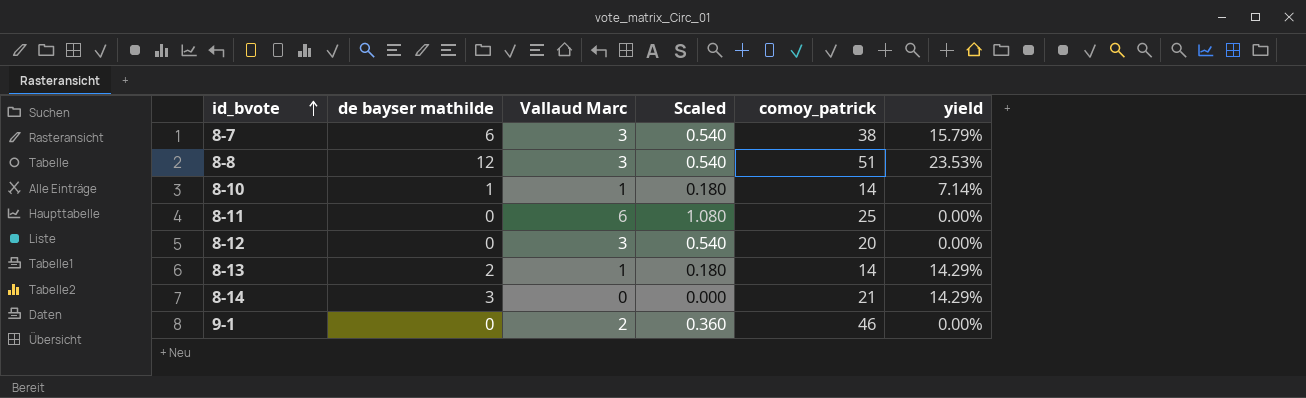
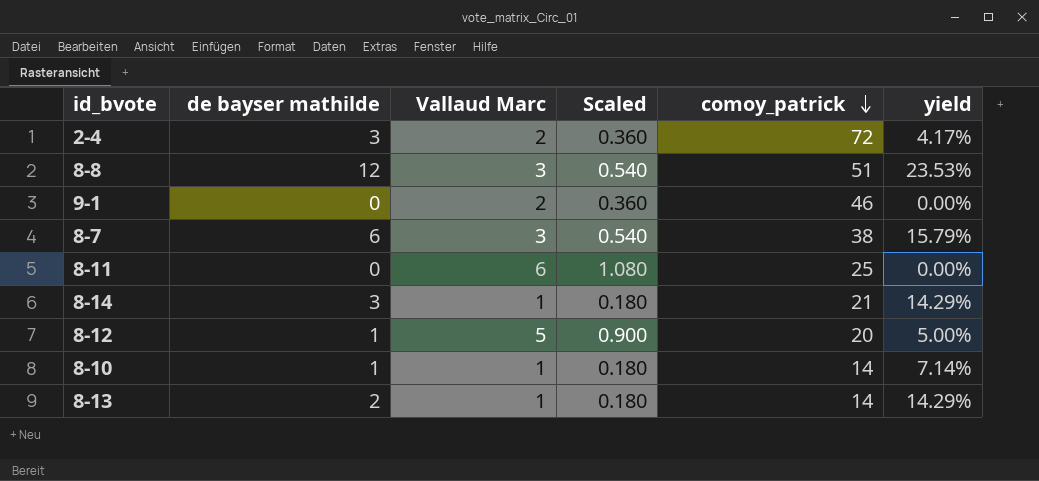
row order: id_bvote ascending -> comoy_patrick descending
row 2-4: none -> 3 | 2 | 0.360 | 72 | 4.17%
8-14 | Vallaud Marc: 0 -> 1
8-14 | Scaled: 0.000 -> 0.180
8-12 | de bayser mathilde: 0 -> 1
8-12 | Vallaud Marc: 3 -> 5
8-12 | Scaled: 0.540 -> 0.900
8-12 | yield: 0.00% -> 5.00%

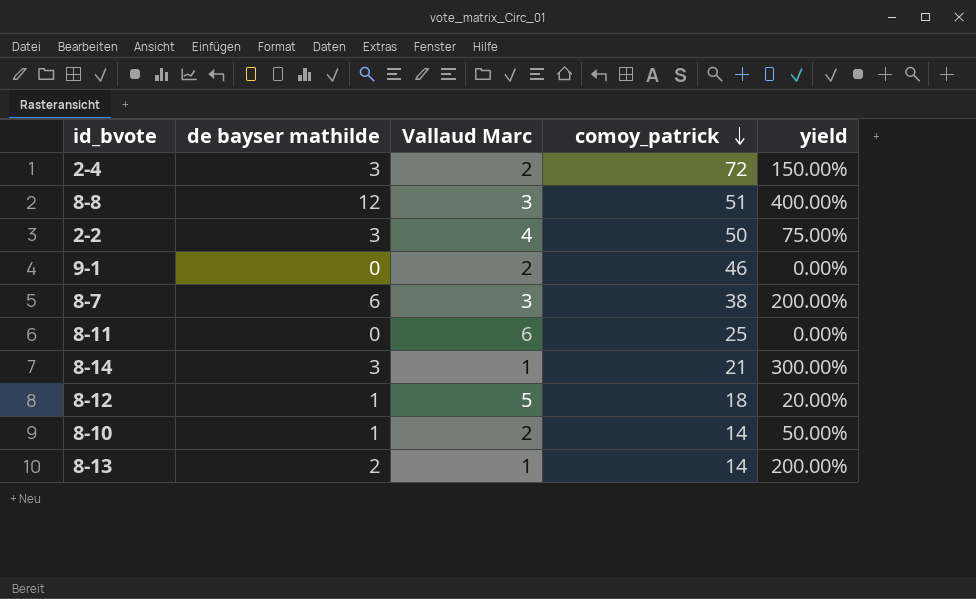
column Scaled | formula: [Vallaud Marc] * 0.18 -> none
column yield | formula: [de bayser mathilde] / [comoy_patrick] -> [de bayser mathilde] / [Vallaud Marc]
row 2-2: none -> 3 | 4 | 50 | 75.00%
8-12 | comoy_patrick: 20 -> 18
8-10 | Vallaud Marc: 1 -> 2

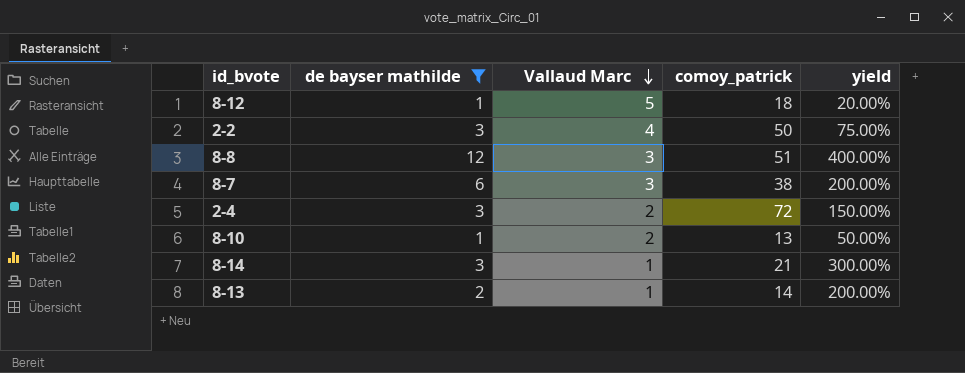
filter: none -> de bayser mathilde != 0
row order: comoy_patrick descending -> Vallaud Marc descending
8-10 | comoy_patrick: 14 -> 13

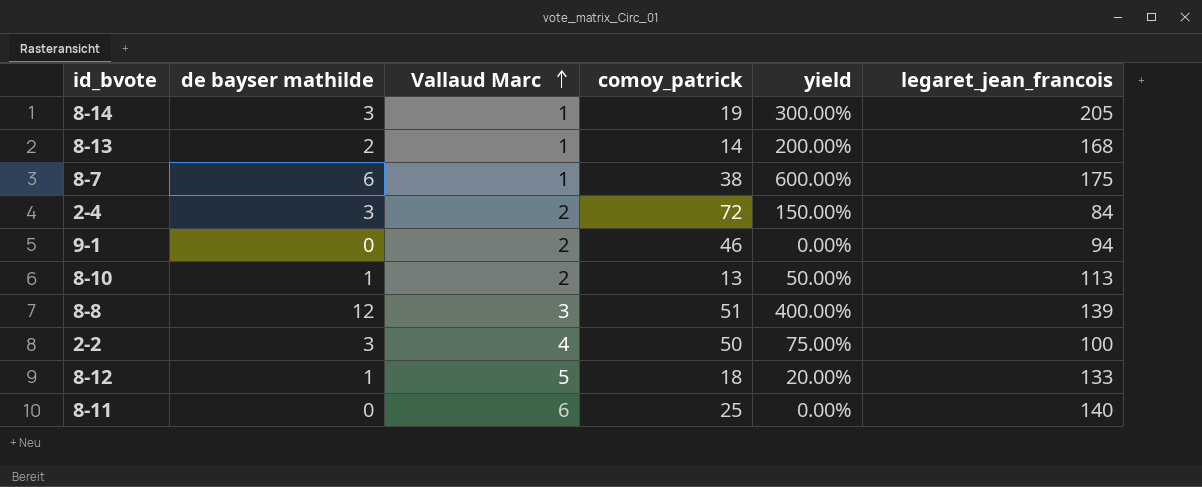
filter: de bayser mathilde != 0 -> none
row order: Vallaud Marc descending -> Vallaud Marc ascending
column legaret_jean_francois | position: none -> 6
8-14 | comoy_patrick: 21 -> 19
8-7 | Vallaud Marc: 3 -> 1
8-7 | yield: 200.00% -> 600.00%

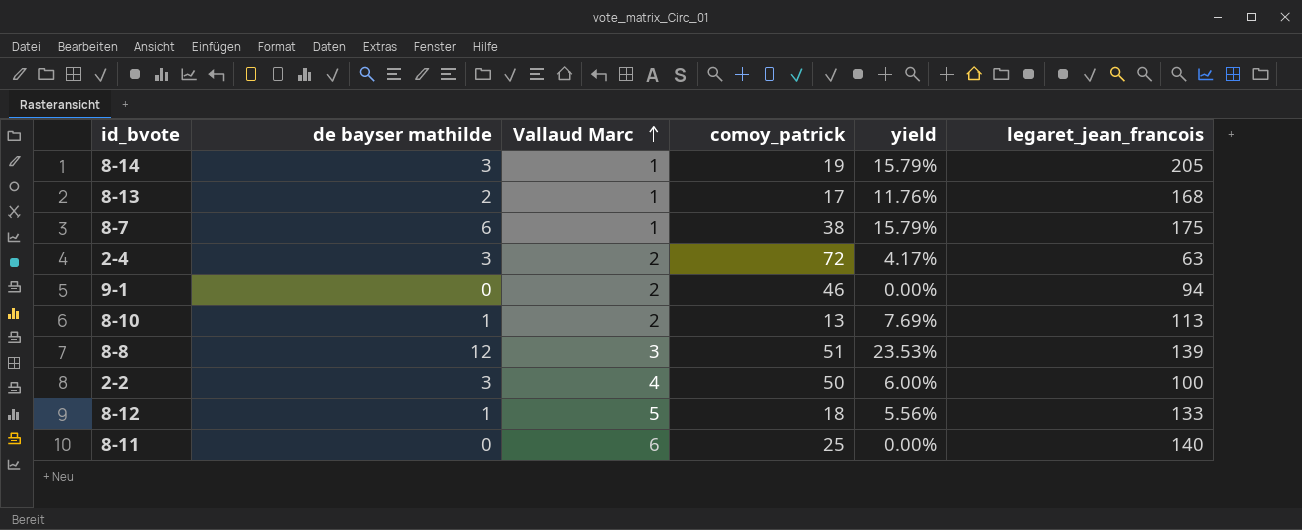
column yield | formula: [de bayser mathilde] / [Vallaud Marc] -> [de bayser mathilde] / [comoy_patrick]
8-13 | comoy_patrick: 14 -> 17
2-4 | legaret_jean_francois: 84 -> 63

